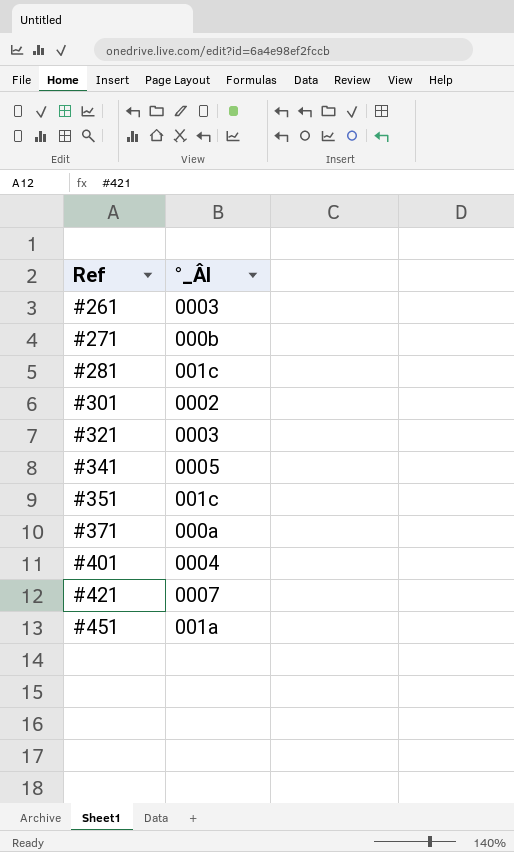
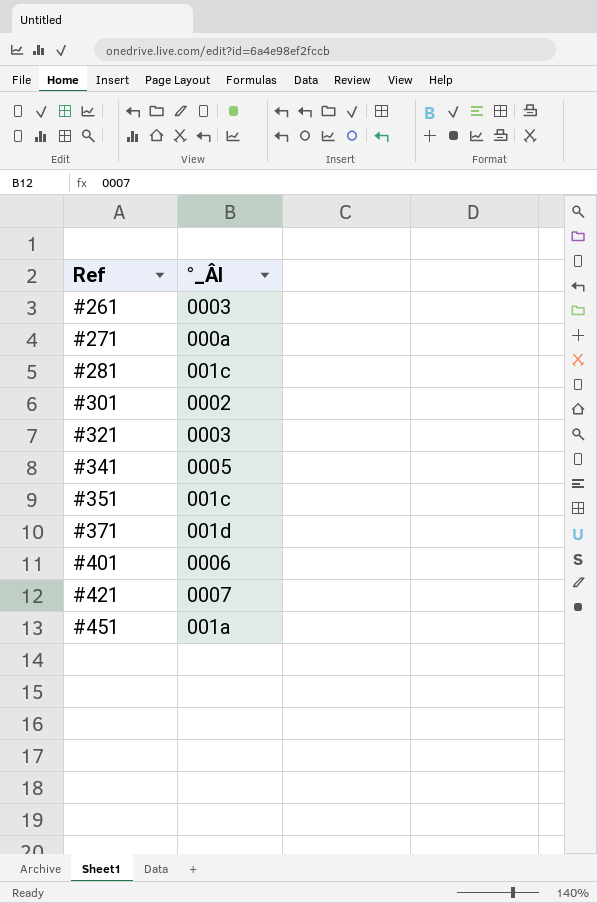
#271 | °_ÂI: 000b -> 000a
#371 | °_ÂI: 000a -> 001d
#401 | °_ÂI: 0004 -> 0006

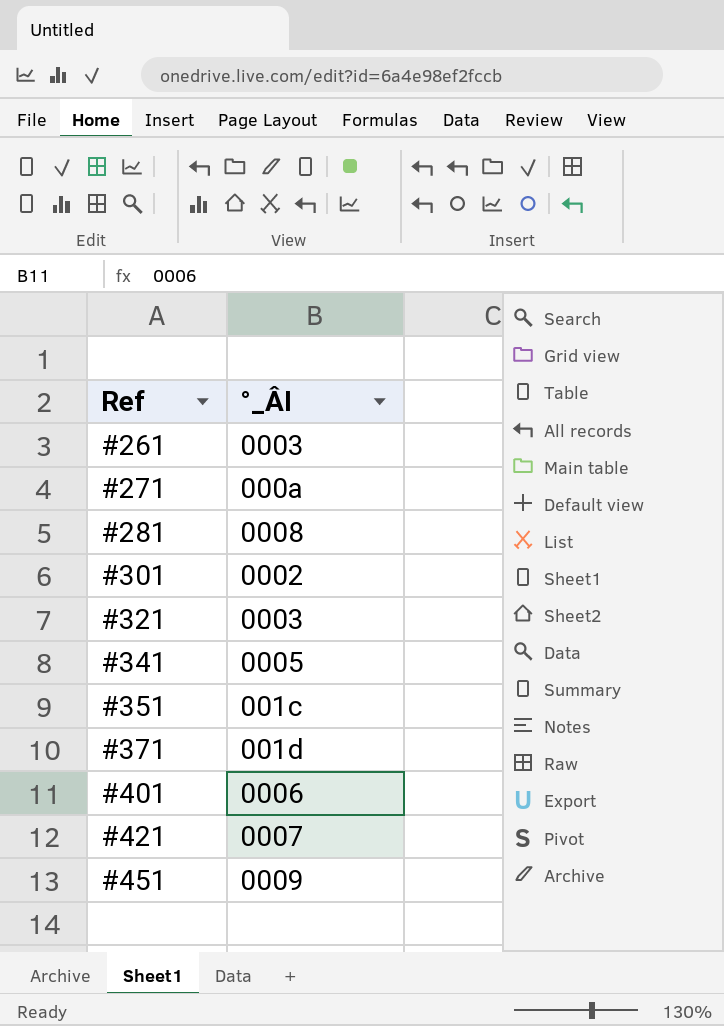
#281 | °_ÂI: 001c -> 0008
#451 | °_ÂI: 001a -> 0009

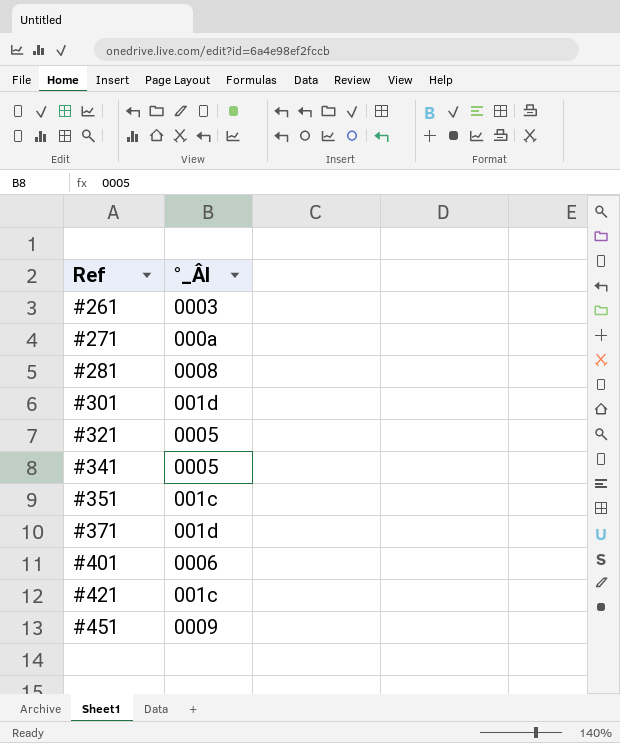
#301 | °_ÂI: 0002 -> 001d
#321 | °_ÂI: 0003 -> 0005
#421 | °_ÂI: 0007 -> 001c

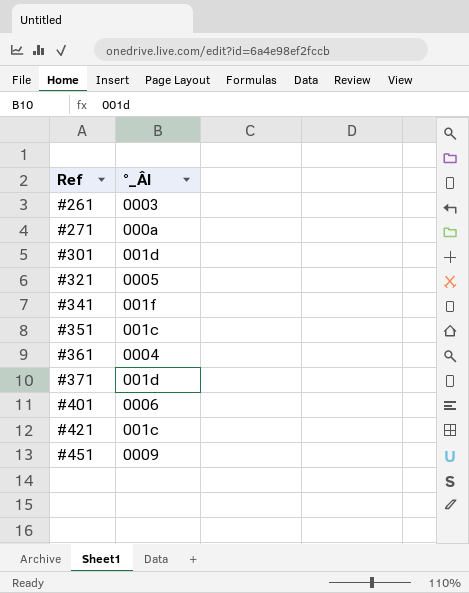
row #281: 0008 -> none
#341 | °_ÂI: 0005 -> 001f
row #361: none -> 0004

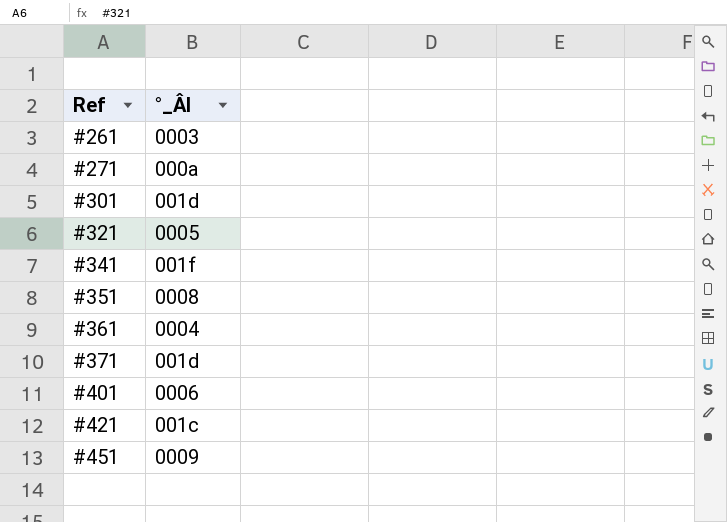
#351 | °_ÂI: 001c -> 0008

